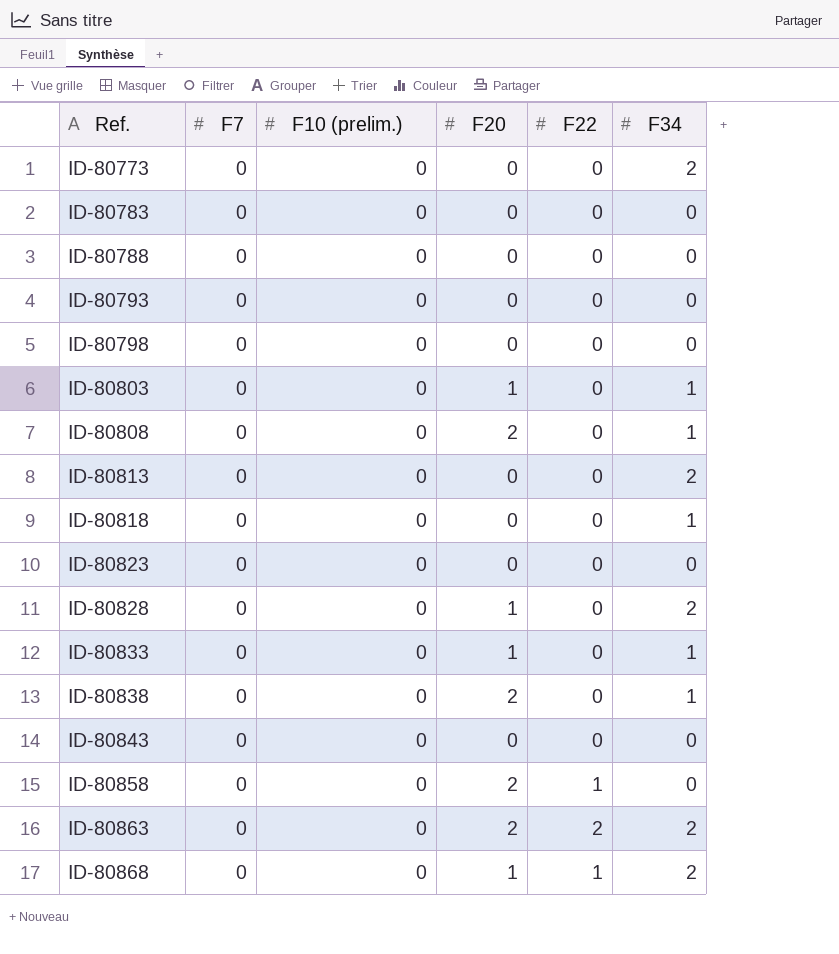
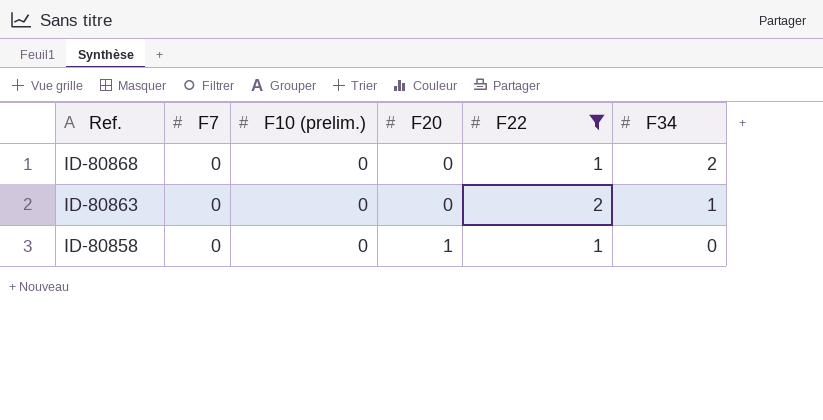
filter: none -> F22 != 0
row order: Ref. ascending -> Ref. descending
ID-80868 | F20: 1 -> 0
ID-80863 | F20: 2 -> 0
ID-80863 | F34: 2 -> 1
ID-80858 | F20: 2 -> 1

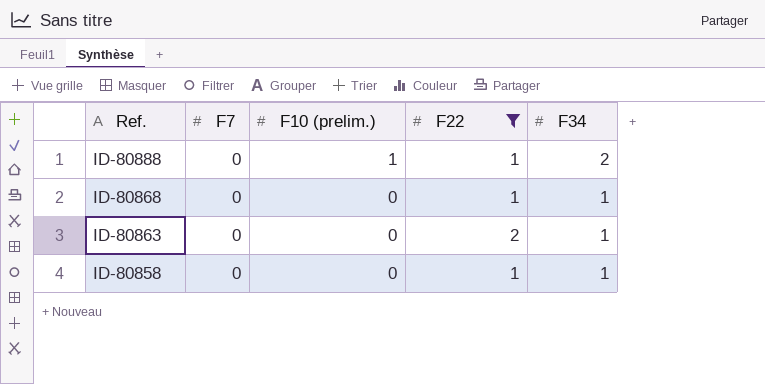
column F20 | position: 4 -> none
row ID-80888: none -> 0 | 1 | 1 | 2
ID-80868 | F34: 2 -> 1
ID-80858 | F34: 0 -> 1

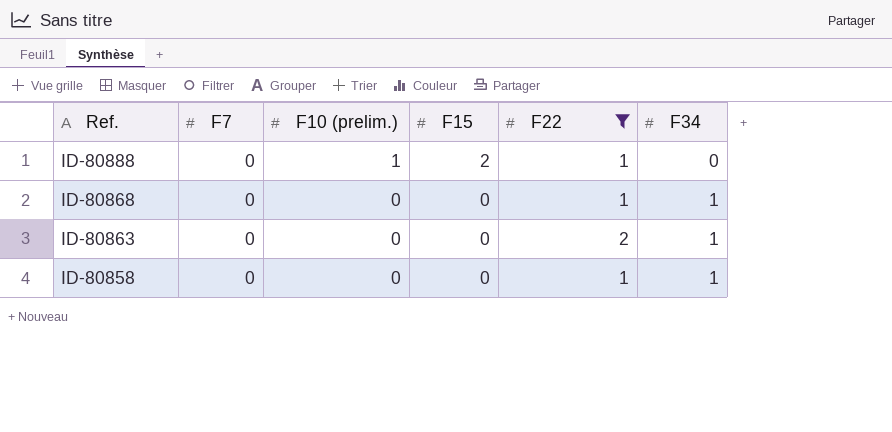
column F15 | position: none -> 4
ID-80888 | F34: 2 -> 0

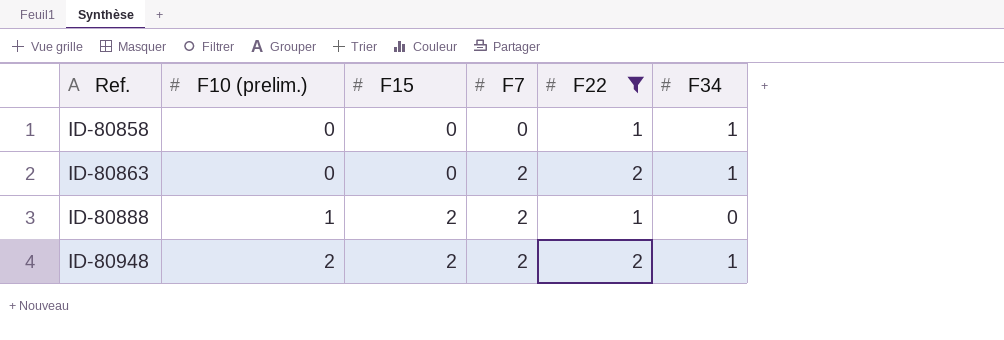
row order: Ref. descending -> Ref. ascending
column F7 | position: 2 -> 4
row ID-80868: 0 | 0 | 0 | 1 | 1 -> none
ID-80863 | F7: 0 -> 2
ID-80888 | F7: 0 -> 2
row ID-80948: none -> 2 | 2 | 2 | 2 | 1

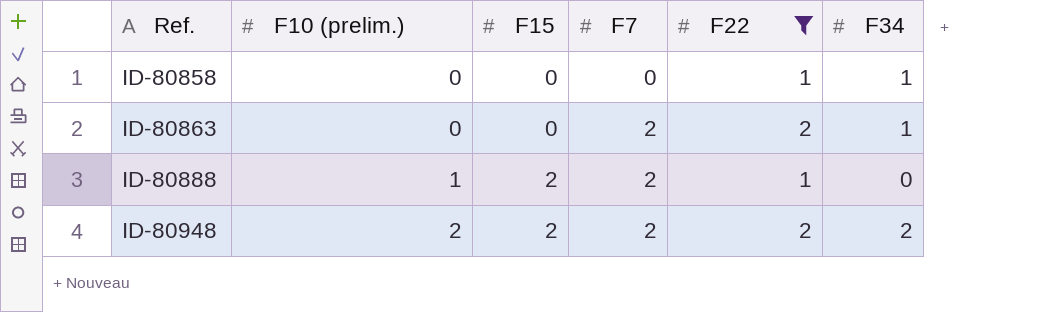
ID-80948 | F34: 1 -> 2

